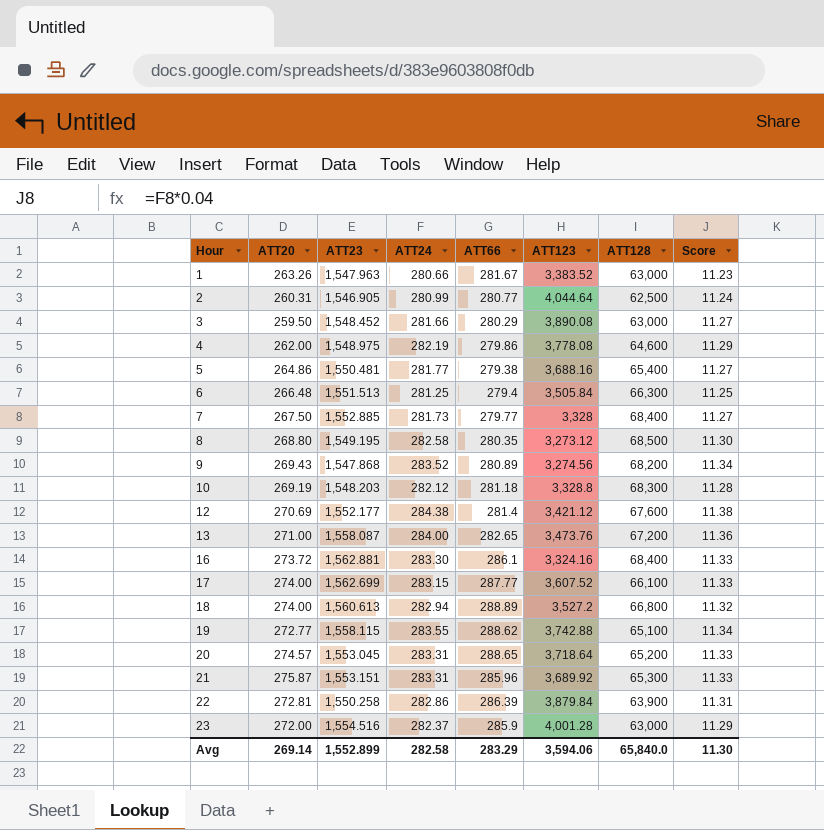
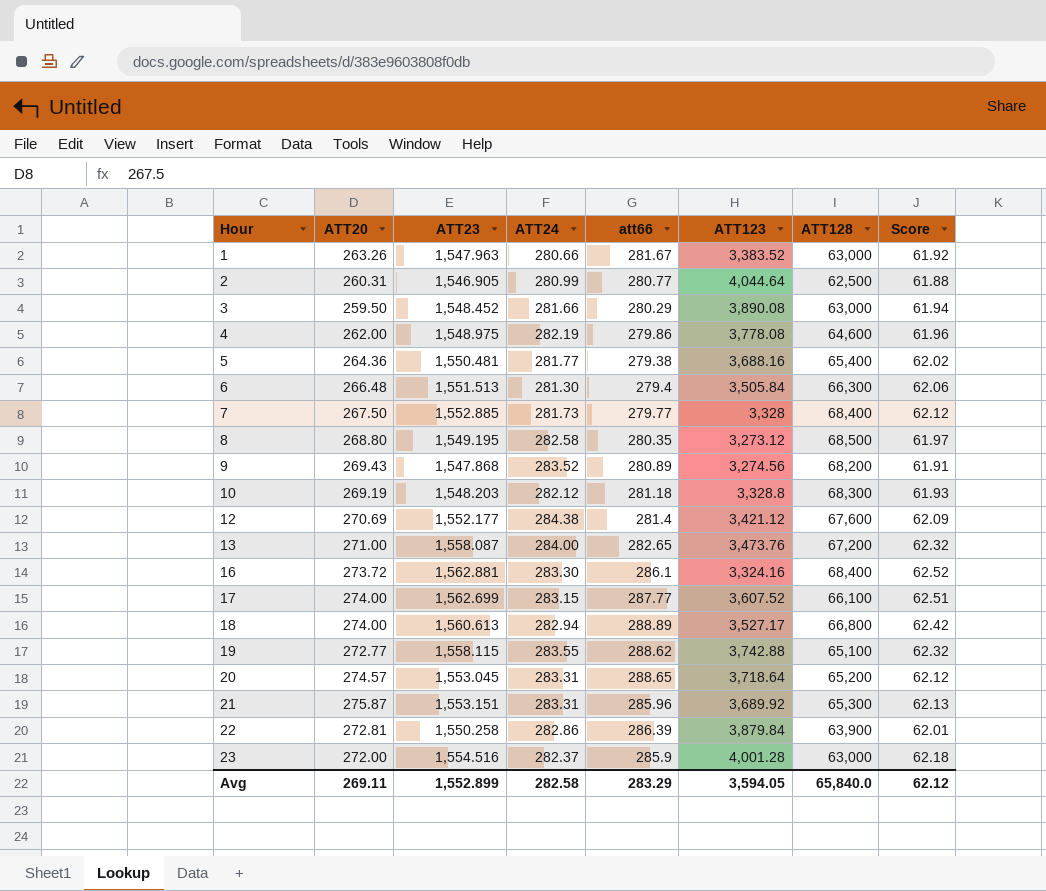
column name: ATT66 -> att66
column Score | formula: [ATT24] * 0.04 -> [ATT23] * 0.04
5 | ATT20: 264.86 -> 264.36
6 | ATT24: 281.25 -> 281.30
18 | ATT123: 3,527.2 -> 3,527.17
Avg | ATT20: 269.14 -> 269.11
Avg | ATT123: 3,594.06 -> 3,594.05
Avg | Score: 11.30 -> 62.12

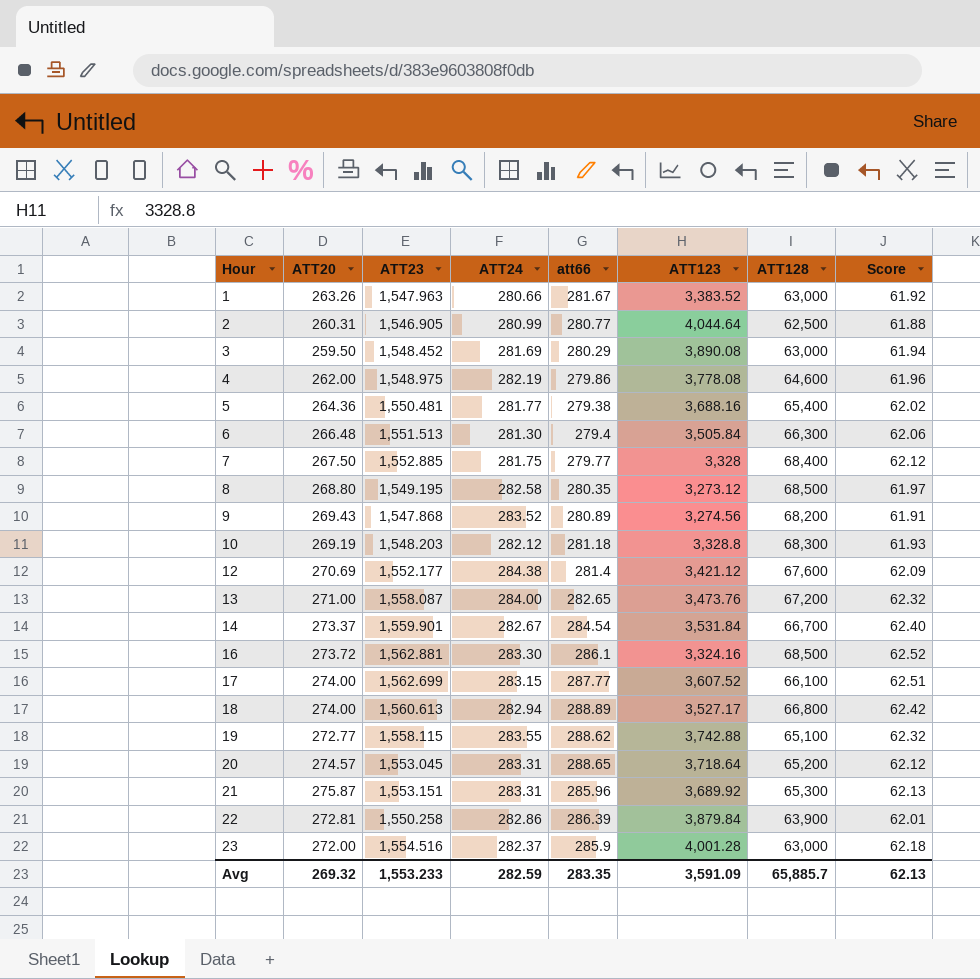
3 | ATT24: 281.66 -> 281.69
7 | ATT24: 281.73 -> 281.75
row 14: none -> 273.37 | 1,559.901 | 282.67 | 284.54 | 3,531.84 | 66,700 | 62.40
16 | ATT128: 68,400 -> 68,500
Avg | ATT20: 269.11 -> 269.32
Avg | ATT23: 1,552.899 -> 1,553.233
Avg | ATT24: 282.58 -> 282.59
Avg | att66: 283.29 -> 283.35
Avg | ATT123: 3,594.05 -> 3,591.09
Avg | ATT128: 65,840.0 -> 65,885.7
Avg | Score: 62.12 -> 62.13

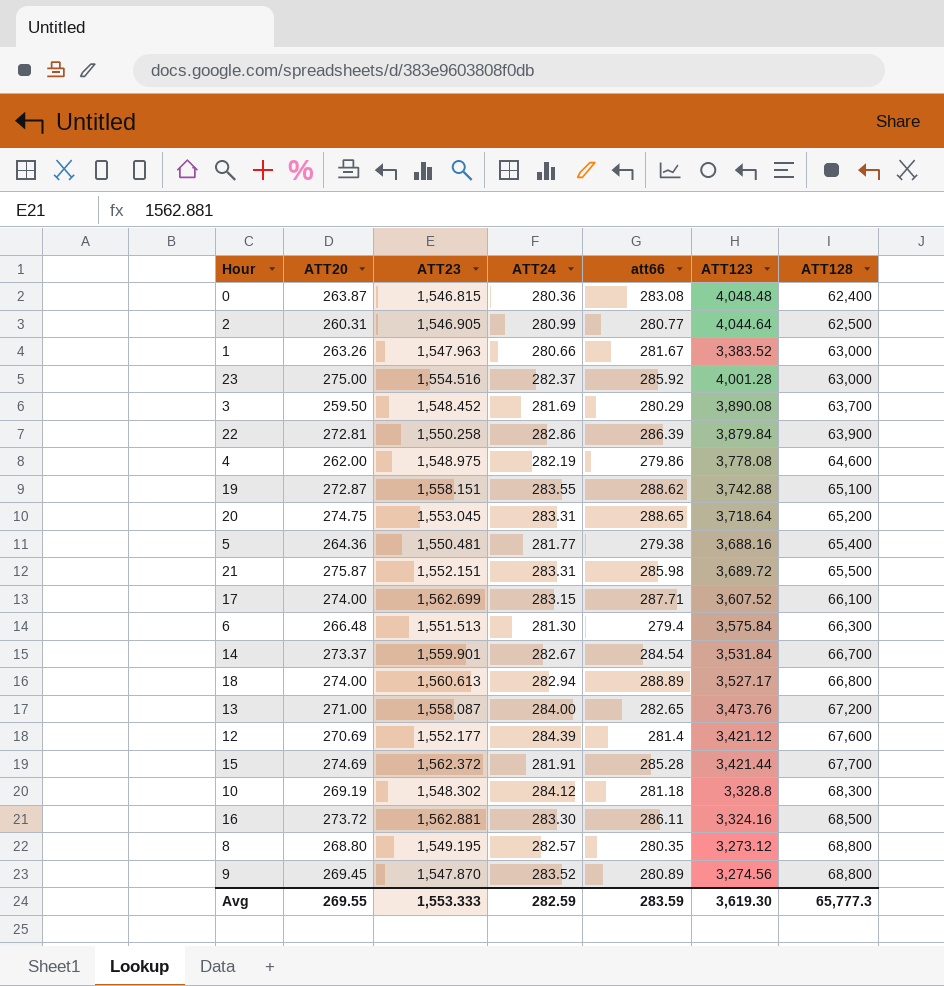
row order: Hour ascending -> ATT128 ascending
column Score | formula: [ATT23] * 0.04 -> none
row 7: 267.50 | 1,552.885 | 281.75 | 279.77 | 3,328 | 68,400 | 62.12 -> none
row 0: none -> 263.87 | 1,546.815 | 280.36 | 283.08 | 4,048.48 | 62,400
23 | ATT20: 272.00 -> 275.00
23 | att66: 285.9 -> 285.92
3 | ATT128: 63,000 -> 63,700
19 | ATT20: 272.77 -> 272.87
19 | ATT23: 1,558.115 -> 1,558.151
20 | ATT20: 274.57 -> 274.75
21 | ATT23: 1,553.151 -> 1,552.151
21 | att66: 285.96 -> 285.98
21 | ATT123: 3,689.92 -> 3,689.72
21 | ATT128: 65,300 -> 65,500
17 | att66: 287.77 -> 287.71
6 | ATT123: 3,505.84 -> 3,575.84
12 | ATT24: 284.38 -> 284.39
row 15: none -> 274.69 | 1,562.372 | 281.91 | 285.28 | 3,421.44 | 67,700
10 | ATT23: 1,548.203 -> 1,548.302
10 | ATT24: 282.12 -> 284.12
16 | att66: 286.1 -> 286.11
8 | ATT24: 282.58 -> 282.57
8 | ATT128: 68,500 -> 68,800
9 | ATT20: 269.43 -> 269.45
9 | ATT23: 1,547.868 -> 1,547.870
9 | ATT128: 68,200 -> 68,800
Avg | ATT20: 269.32 -> 269.55
Avg | ATT23: 1,553.233 -> 1,553.333
Avg | att66: 283.35 -> 283.59
Avg | ATT123: 3,591.09 -> 3,619.30
Avg | ATT128: 65,885.7 -> 65,777.3

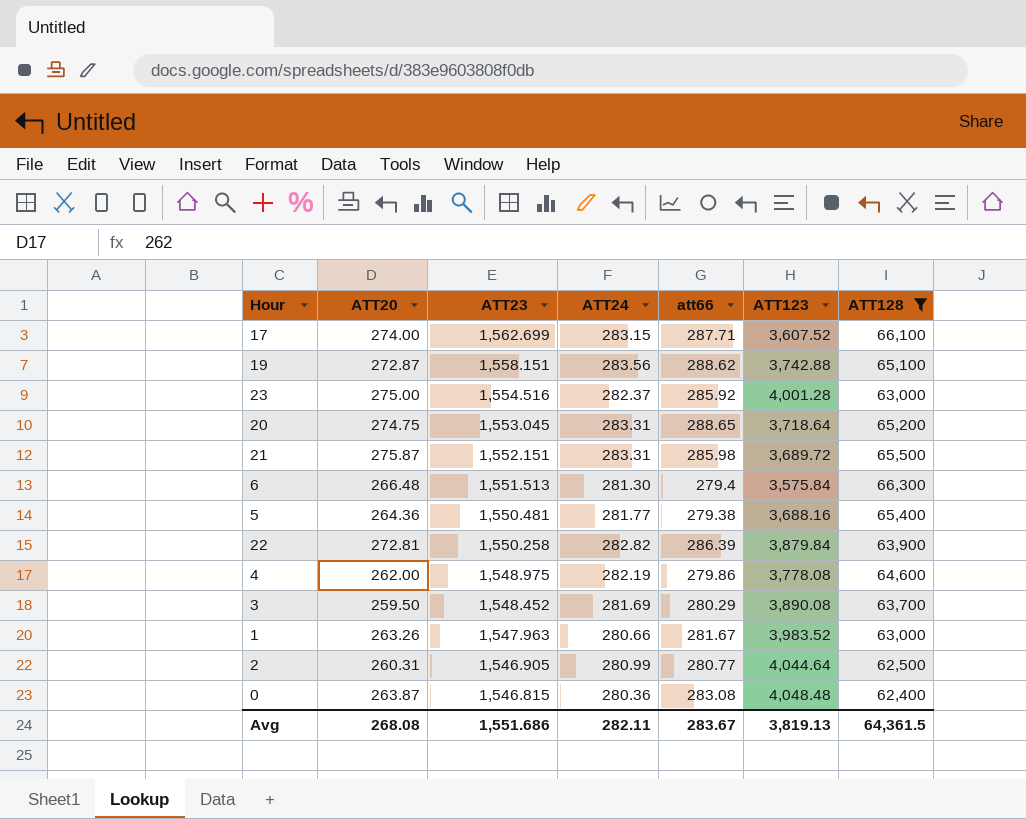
filter: none -> ATT128 <= 66,300
row order: ATT128 ascending -> ATT23 descending
19 | ATT24: 283.55 -> 283.56
22 | ATT24: 282.86 -> 282.82
1 | ATT123: 3,383.52 -> 3,983.52
Avg | ATT20: 269.55 -> 268.08
Avg | ATT23: 1,553.333 -> 1,551.686
Avg | ATT24: 282.59 -> 282.11
Avg | att66: 283.59 -> 283.67
Avg | ATT123: 3,619.30 -> 3,819.13
Avg | ATT128: 65,777.3 -> 64,361.5

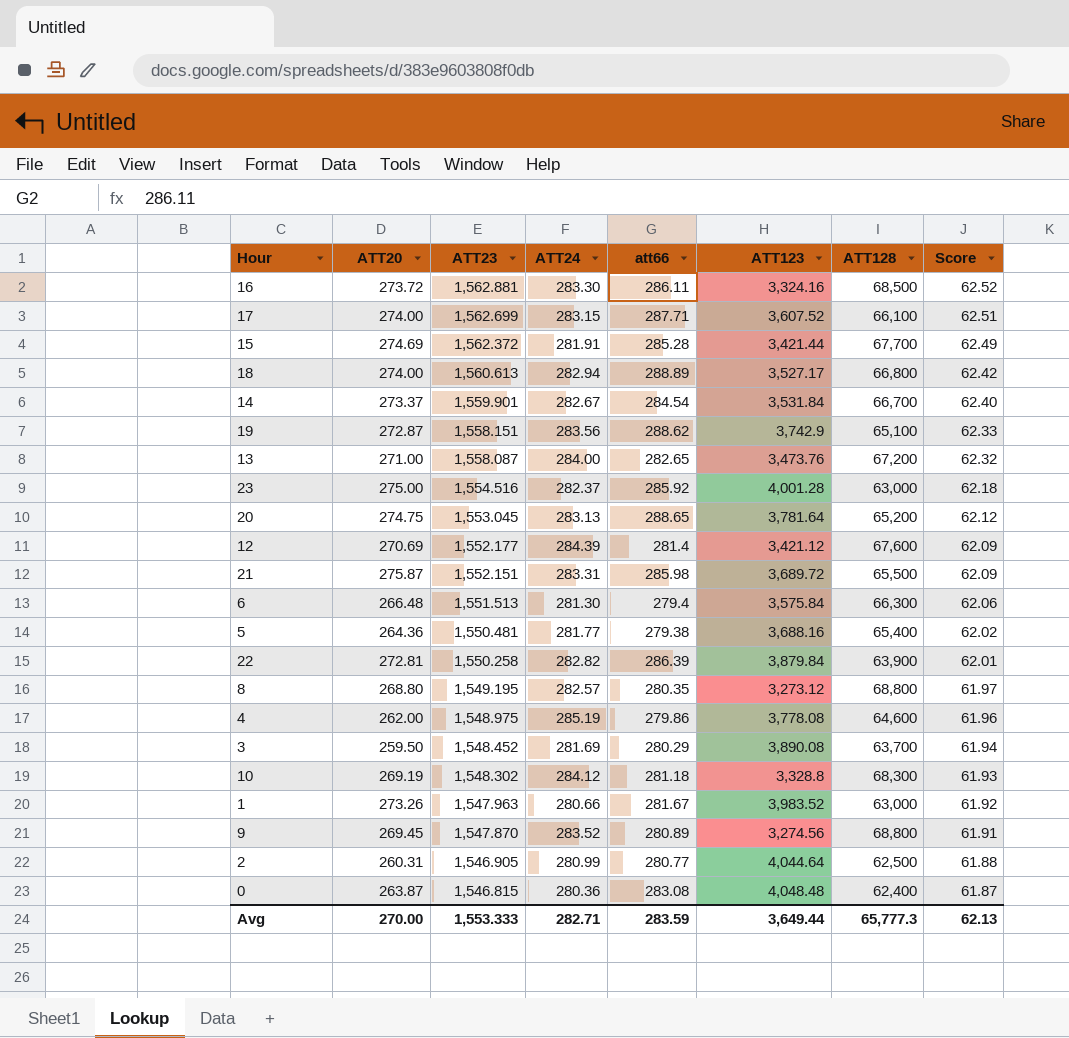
filter: ATT128 <= 66,300 -> none
column Score | formula: none -> [ATT23] * 0.04
19 | ATT123: 3,742.88 -> 3,742.9
20 | ATT24: 283.31 -> 283.13
20 | ATT123: 3,718.64 -> 3,781.64
4 | ATT24: 282.19 -> 285.19
1 | ATT20: 263.26 -> 273.26
Avg | ATT20: 268.08 -> 270.00
Avg | ATT23: 1,551.686 -> 1,553.333
Avg | ATT24: 282.11 -> 282.71
Avg | att66: 283.67 -> 283.59
Avg | ATT123: 3,819.13 -> 3,649.44
Avg | ATT128: 64,361.5 -> 65,777.3

